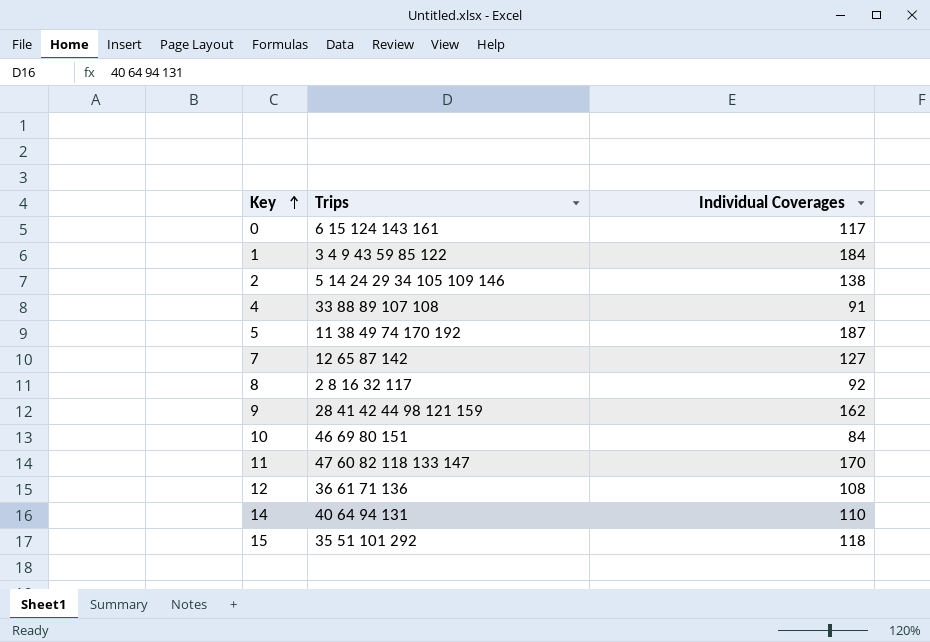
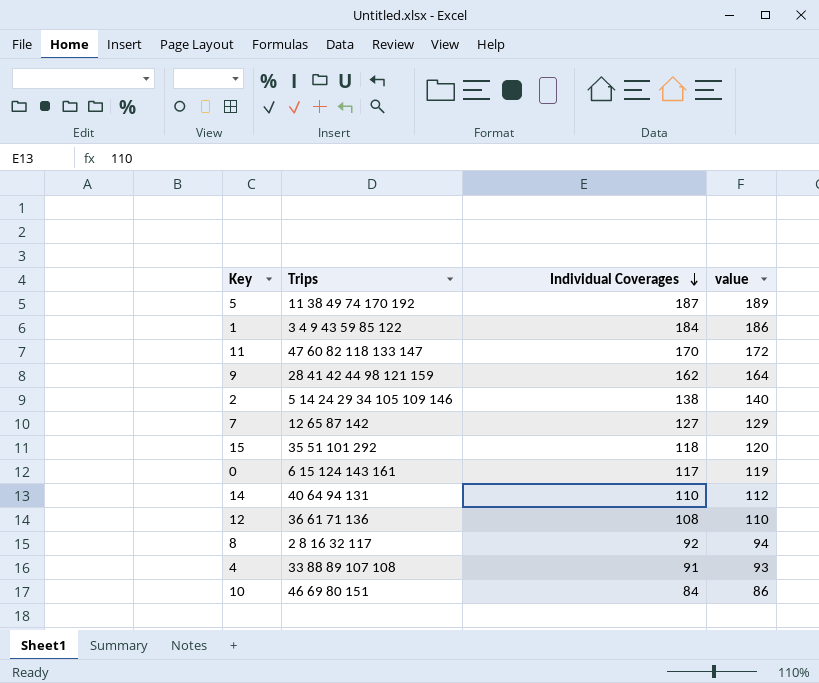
row order: Key ascending -> Individual Coverages descending
column value | formula: none -> [Individual Coverages] + 2

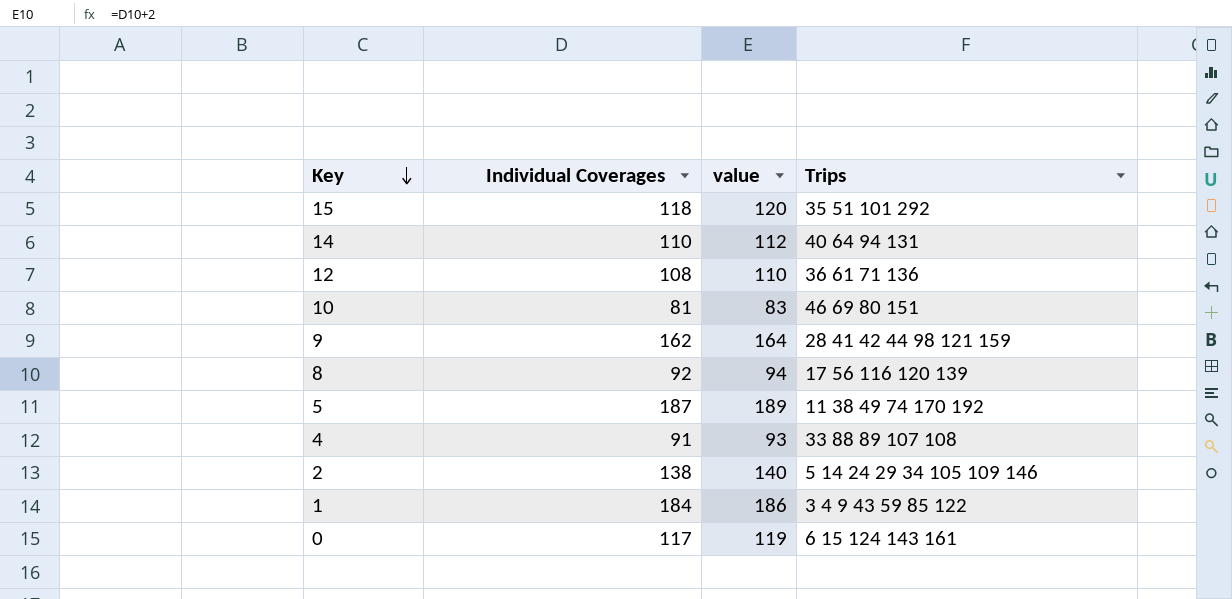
row order: Individual Coverages descending -> Key descending
column Trips | position: 2 -> 4
row 11: 47 60 82 118 133 147 | 170 | 172 -> none
row 7: 12 65 87 142 | 127 | 129 -> none
10 | Individual Coverages: 84 -> 81
10 | value: 86 -> 83
8 | Trips: 2 8 16 32 117 -> 17 56 116 120 139

